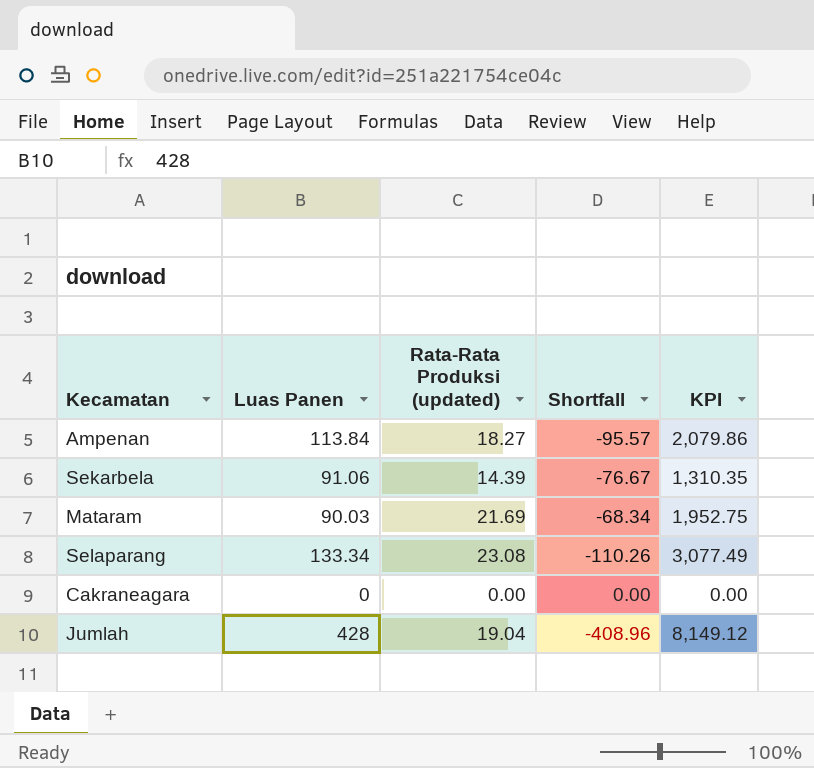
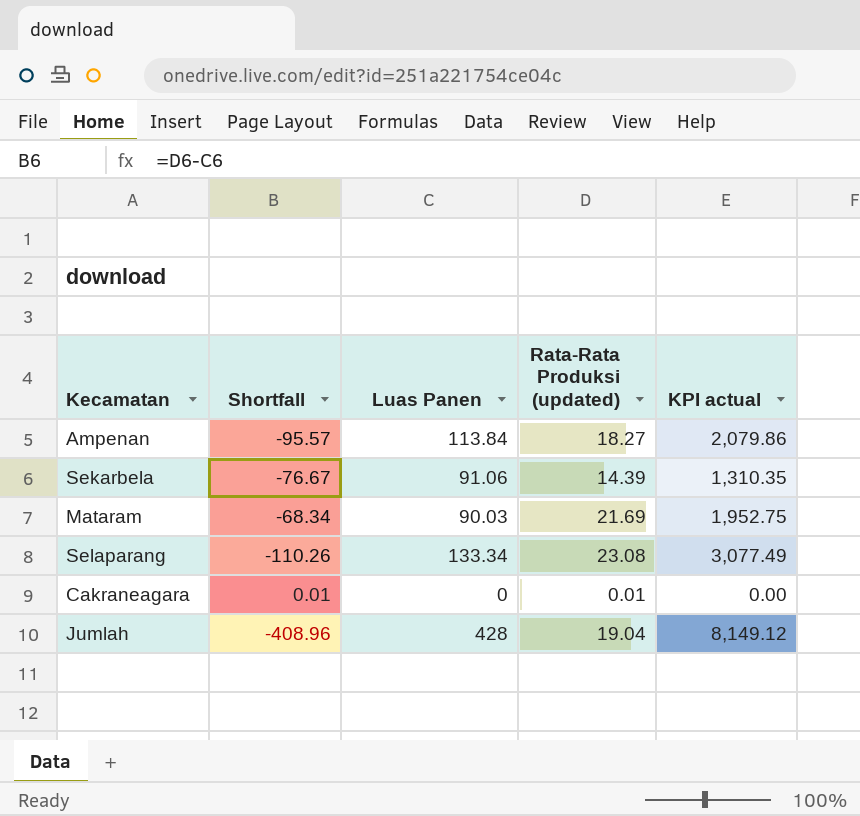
column Shortfall | position: 4 -> 2
column name: KPI -> KPI actual
Cakraneagara | Shortfall: 0.00 -> 0.01
Cakraneagara | Rata-Rata Produksi (updated): 0.00 -> 0.01

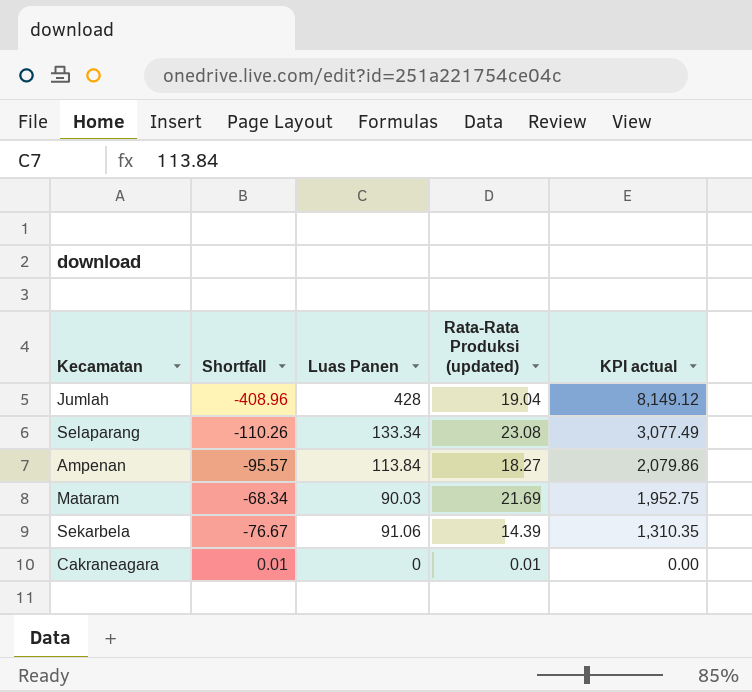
row order: none -> KPI actual descending

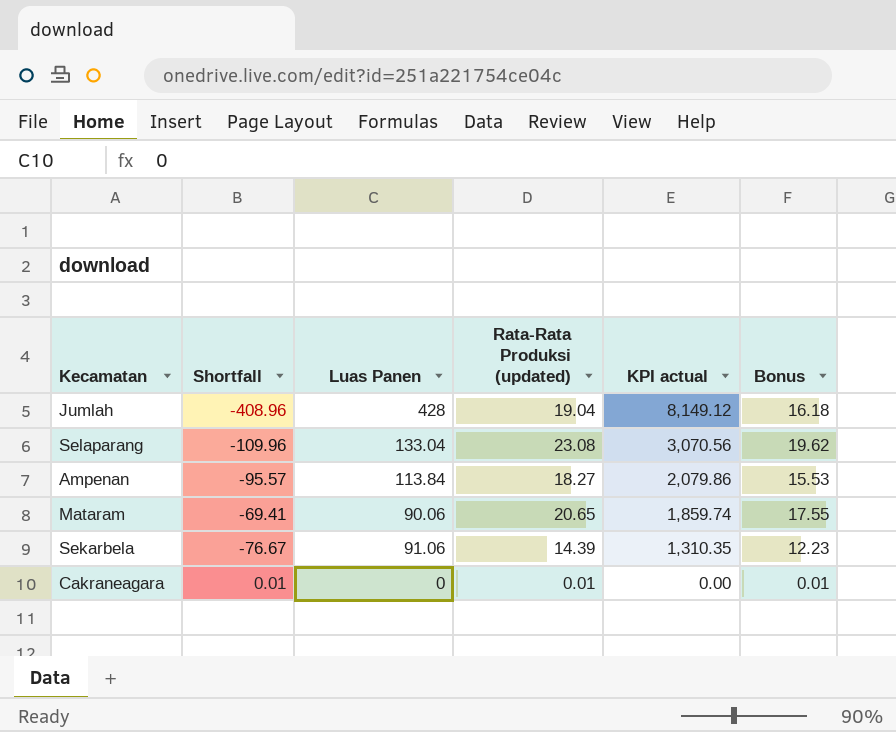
column Bonus | formula: none -> [Rata-Rata Produksi (updated)] * 0.85
Selaparang | Shortfall: -110.26 -> -109.96
Selaparang | Luas Panen: 133.34 -> 133.04
Selaparang | KPI actual: 3,077.49 -> 3,070.56
Mataram | Shortfall: -68.34 -> -69.41
Mataram | Luas Panen: 90.03 -> 90.06
Mataram | Rata-Rata Produksi (updated): 21.69 -> 20.65
Mataram | KPI actual: 1,952.75 -> 1,859.74

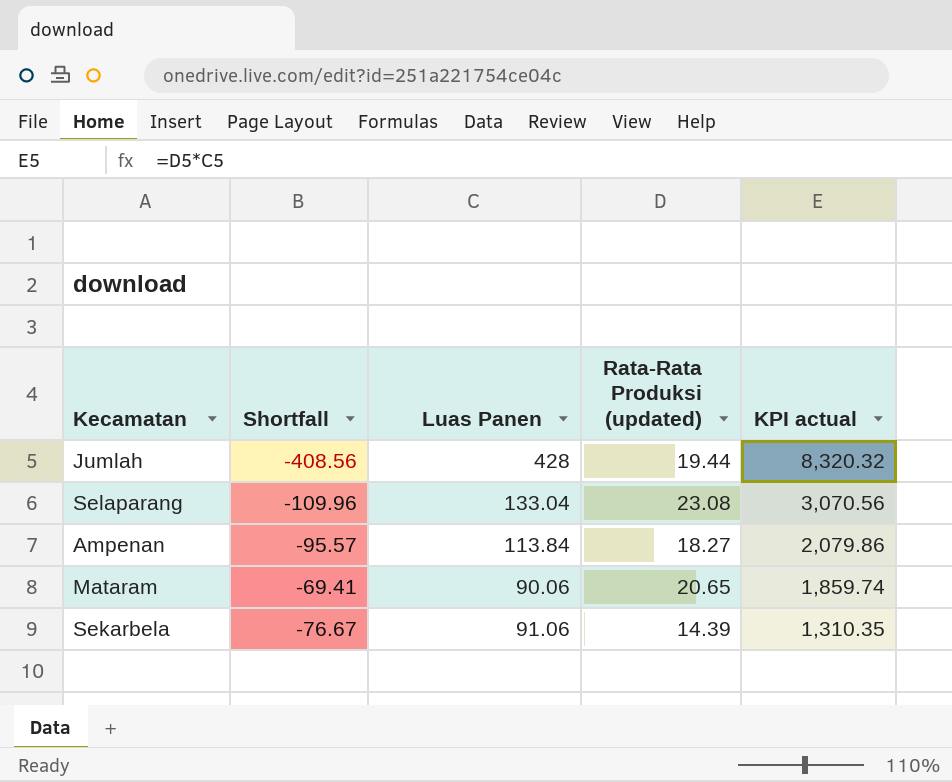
column Bonus | formula: [Rata-Rata Produksi (updated)] * 0.85 -> none
row Cakraneagara: 0.01 | 0 | 0.01 | 0.00 | 0.01 -> none
Jumlah | Shortfall: -408.96 -> -408.56
Jumlah | Rata-Rata Produksi (updated): 19.04 -> 19.44
Jumlah | KPI actual: 8,149.12 -> 8,320.32

